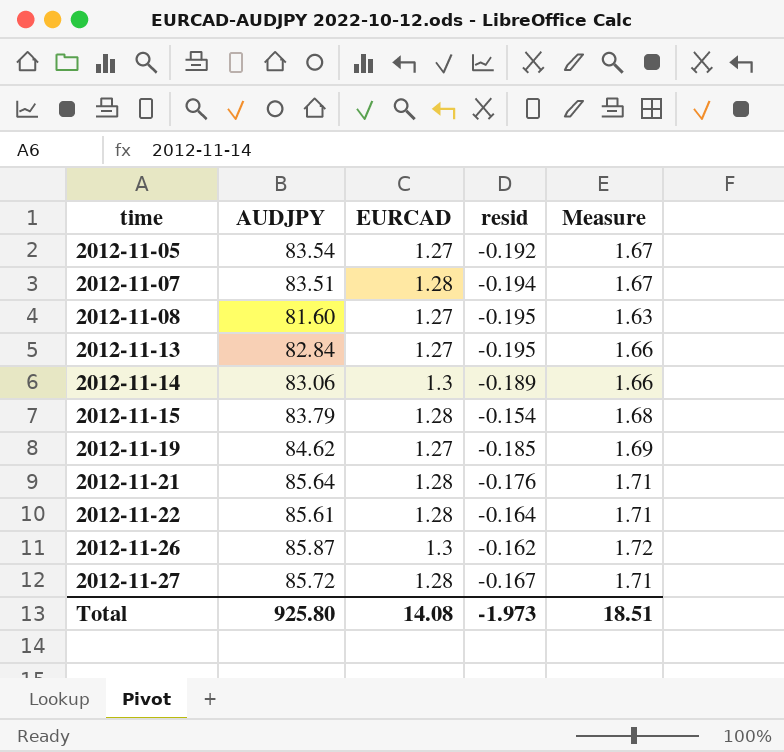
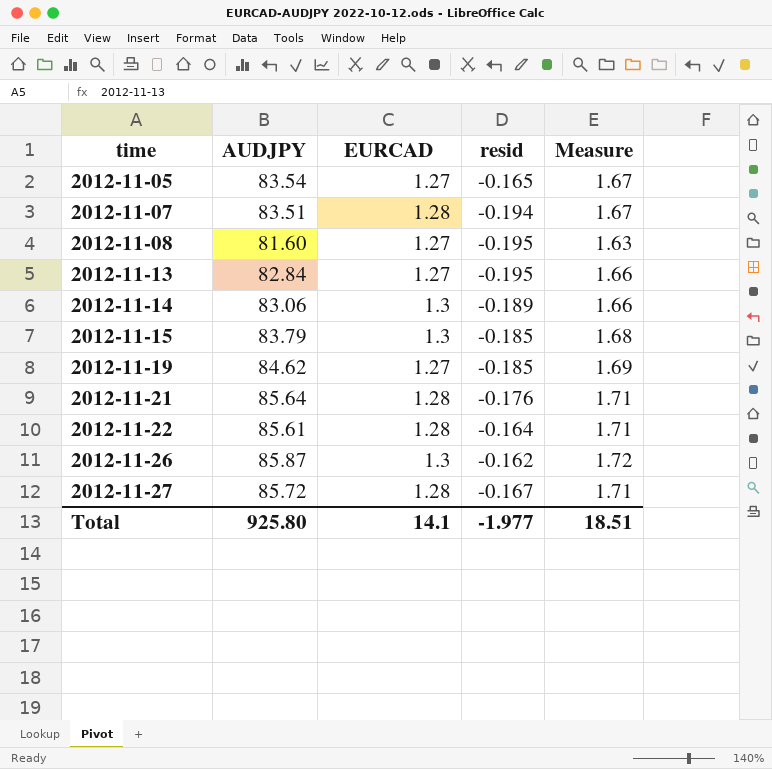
2012-11-05 | resid: -0.192 -> -0.165
2012-11-15 | EURCAD: 1.28 -> 1.3
2012-11-15 | resid: -0.154 -> -0.185
Total | EURCAD: 14.08 -> 14.1
Total | resid: -1.973 -> -1.977

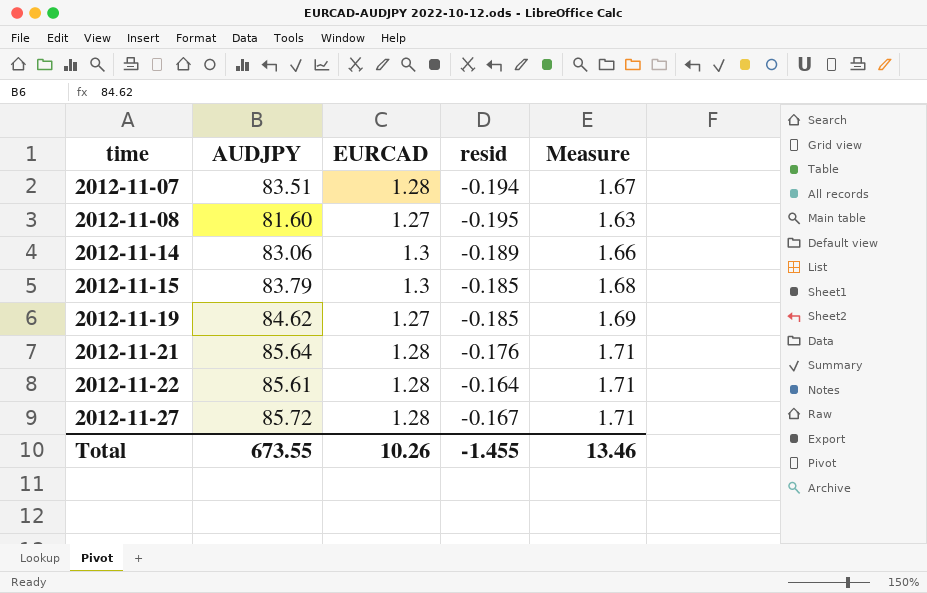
row 2012-11-05: 83.54 | 1.27 | -0.165 | 1.67 -> none
row 2012-11-13: 82.84 | 1.27 | -0.195 | 1.66 -> none
row 2012-11-26: 85.87 | 1.3 | -0.162 | 1.72 -> none
Total | AUDJPY: 925.80 -> 673.55
Total | EURCAD: 14.1 -> 10.26
Total | resid: -1.977 -> -1.455
Total | Measure: 18.51 -> 13.46

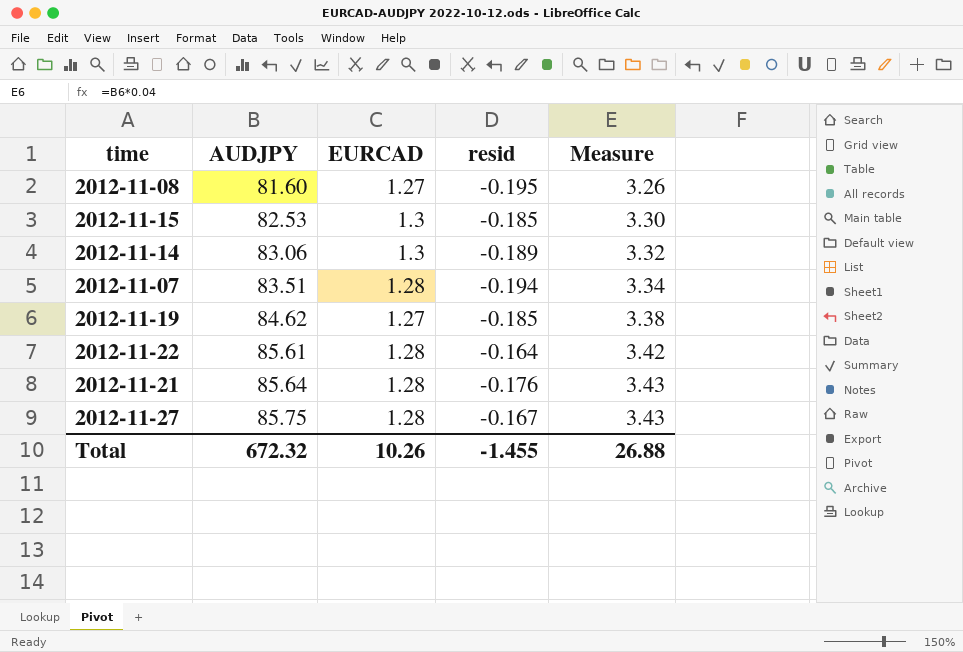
row order: time ascending -> AUDJPY ascending
column Measure | formula: [AUDJPY] * 0.02 -> [AUDJPY] * 0.04
2012-11-15 | AUDJPY: 83.79 -> 82.53
2012-11-27 | AUDJPY: 85.72 -> 85.75
Total | AUDJPY: 673.55 -> 672.32
Total | Measure: 13.46 -> 26.88

